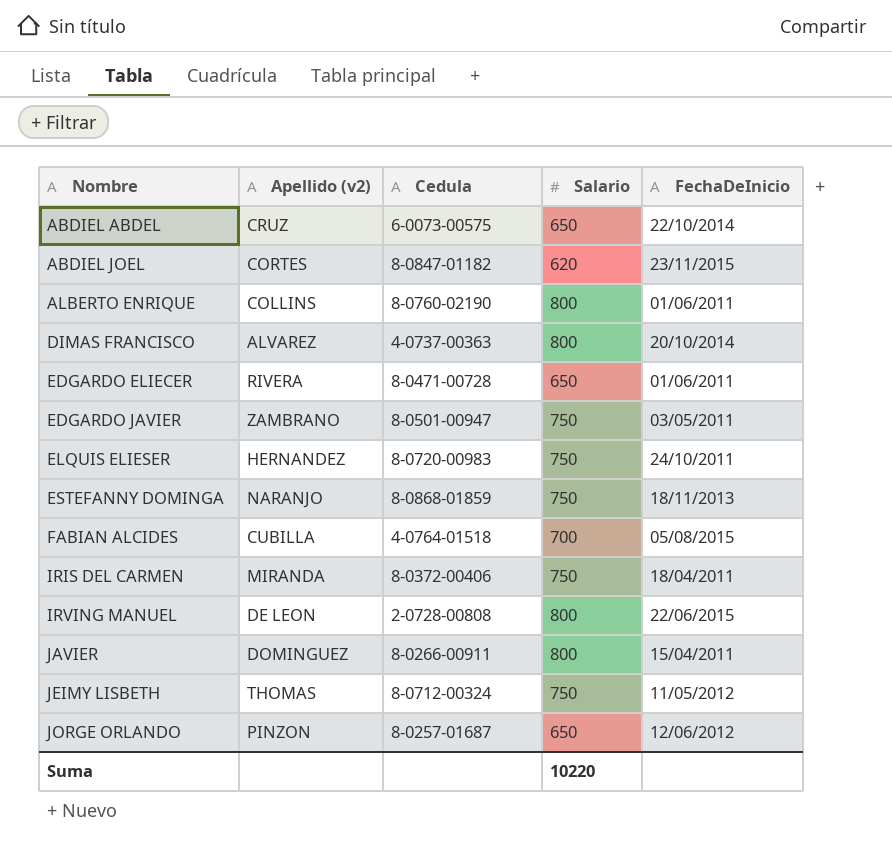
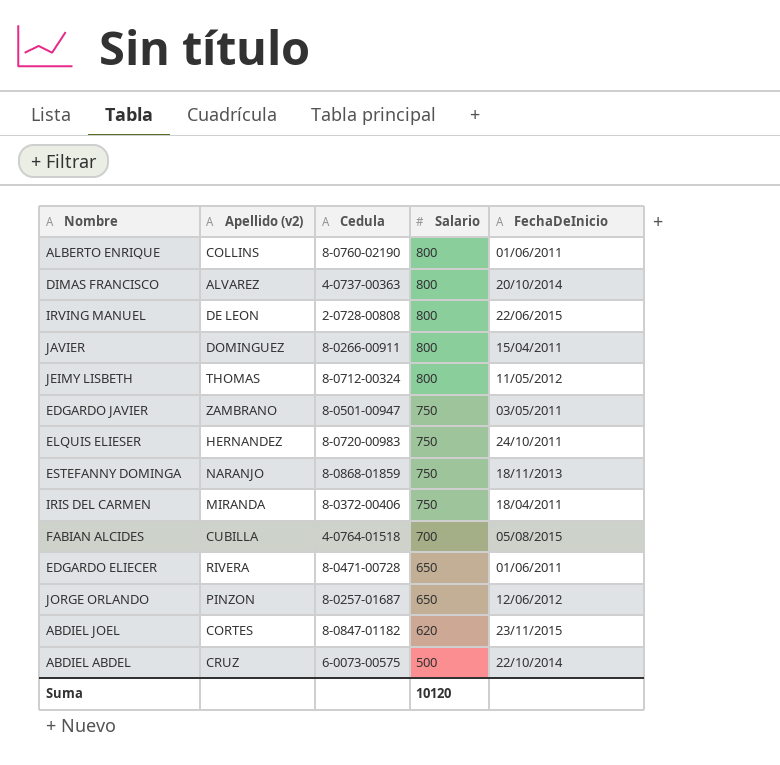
row order: Nombre ascending -> Salario descending
JEIMY LISBETH | Salario: 750 -> 800
ABDIEL ABDEL | Salario: 650 -> 500
Suma | Salario: 10220 -> 10120

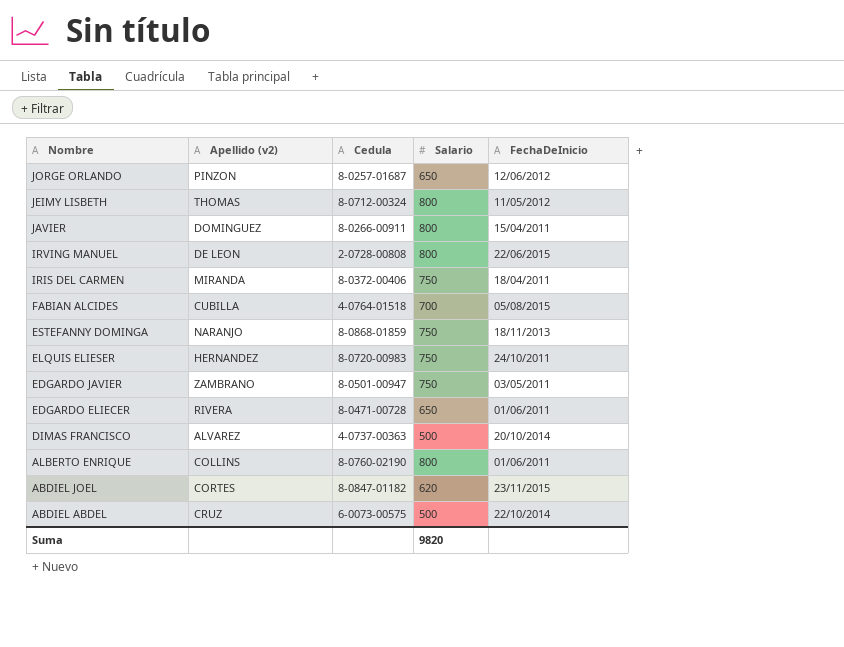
row order: Salario descending -> Nombre descending
DIMAS FRANCISCO | Salario: 800 -> 500
Suma | Salario: 10120 -> 9820

